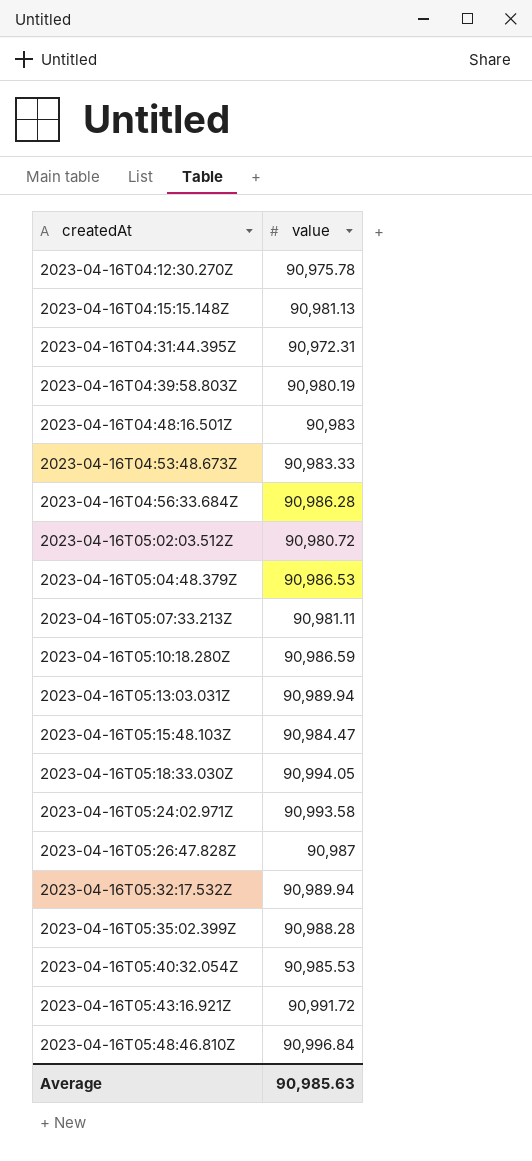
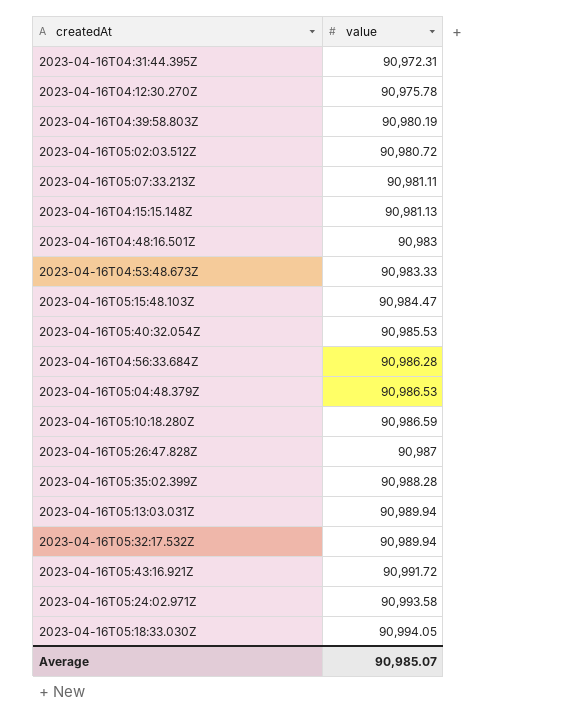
row order: createdAt ascending -> value ascending
row 2023-04-16T05:48:46.810Z: 90,996.84 -> none
Average | value: 90,985.63 -> 90,985.07

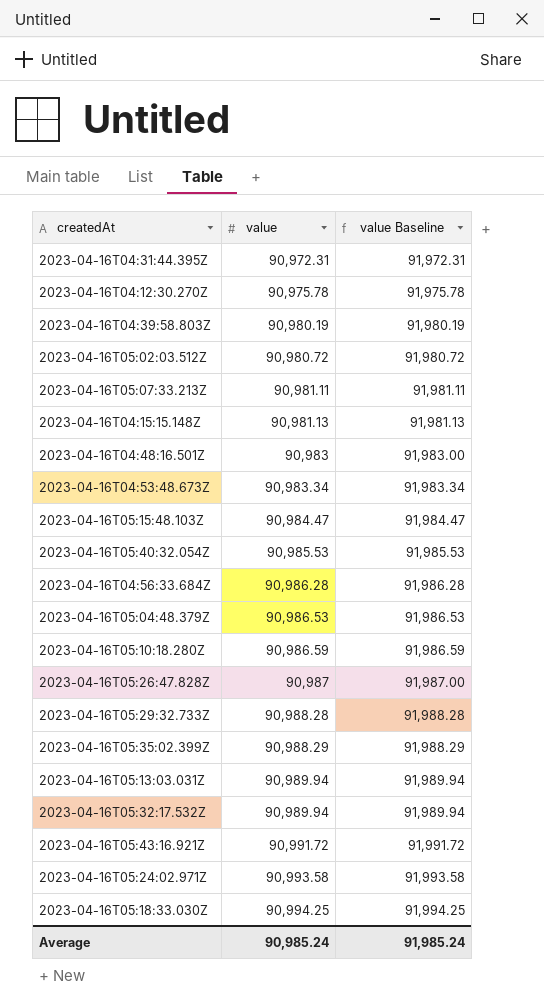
column value Baseline | formula: none -> [value] + 1000
2023-04-16T04:53:48.673Z | value: 90,983.33 -> 90,983.34
row 2023-04-16T05:29:32.733Z: none -> 90,988.28 | 91,988.28
2023-04-16T05:35:02.399Z | value: 90,988.28 -> 90,988.29
2023-04-16T05:18:33.030Z | value: 90,994.05 -> 90,994.25
Average | value: 90,985.07 -> 90,985.24

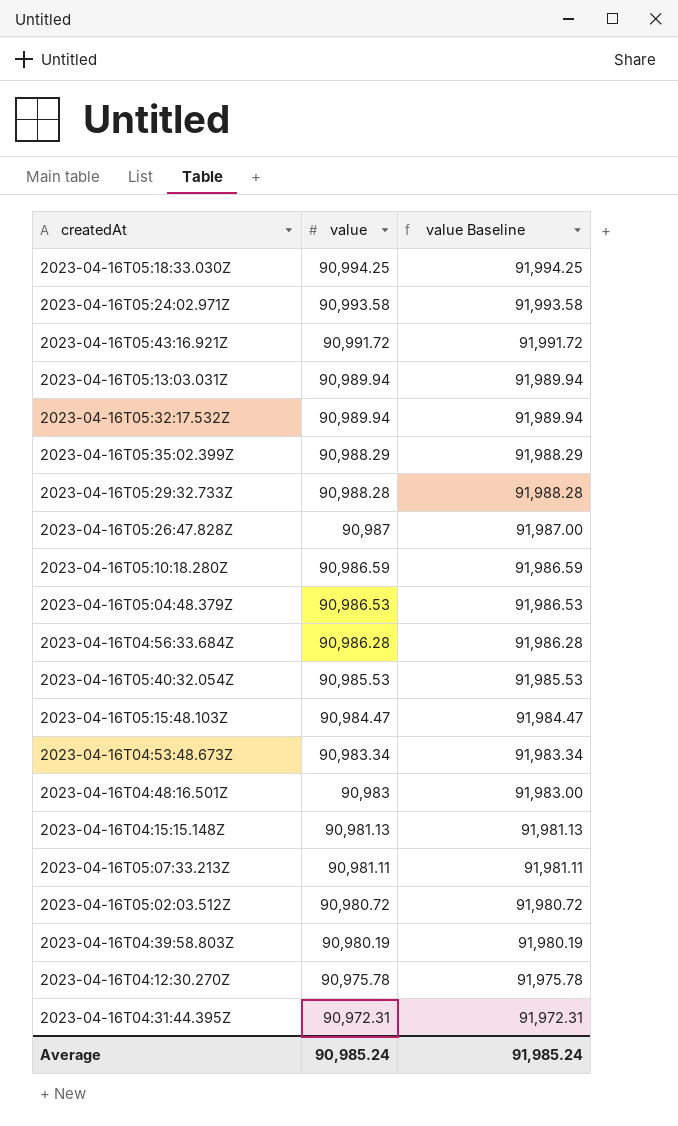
row order: value ascending -> value descending

